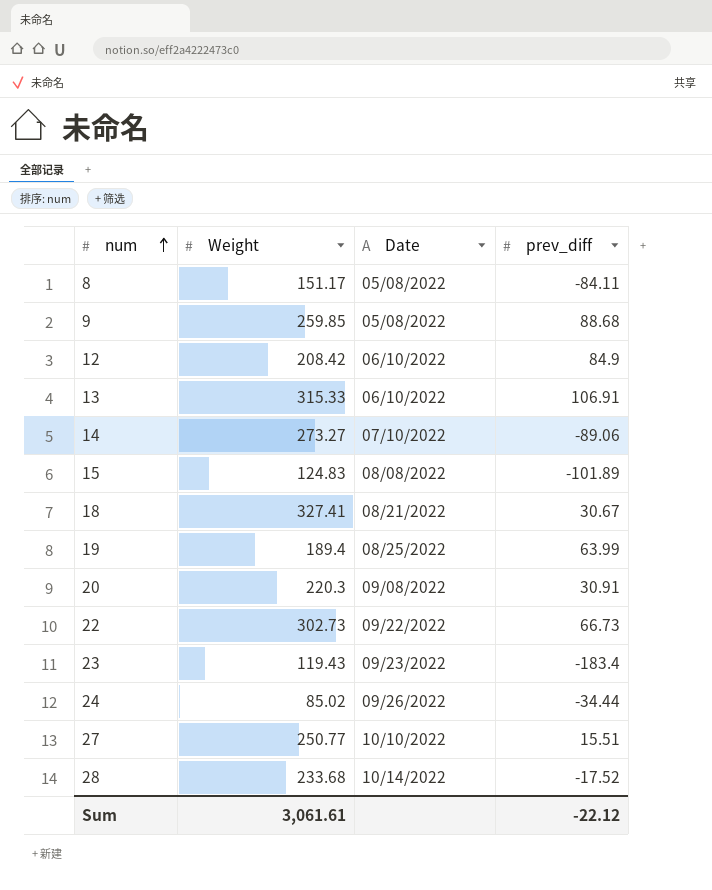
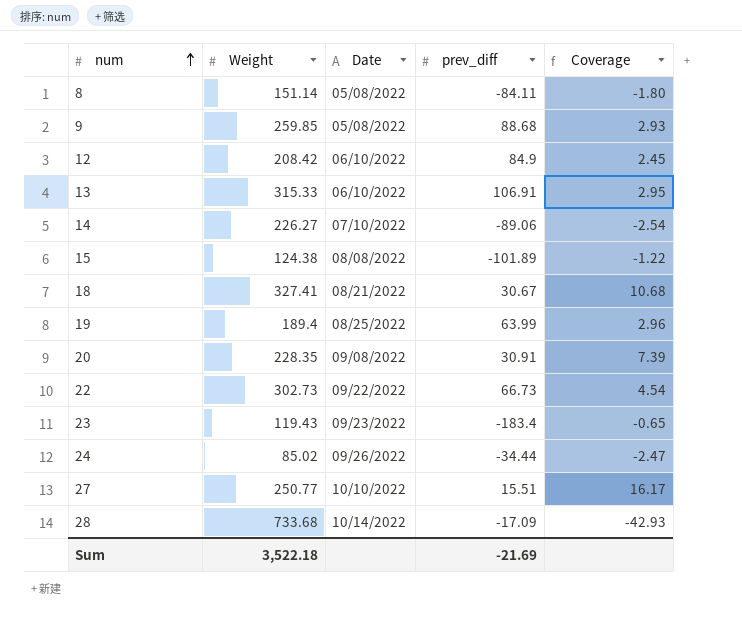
column Coverage | formula: none -> [Weight] / [prev_diff]
8 | Weight: 151.17 -> 151.14
14 | Weight: 273.27 -> 226.27
15 | Weight: 124.83 -> 124.38
20 | Weight: 220.3 -> 228.35
28 | Weight: 233.68 -> 733.68
28 | prev_diff: -17.52 -> -17.09
Sum | Weight: 3,061.61 -> 3,522.18
Sum | prev_diff: -22.12 -> -21.69

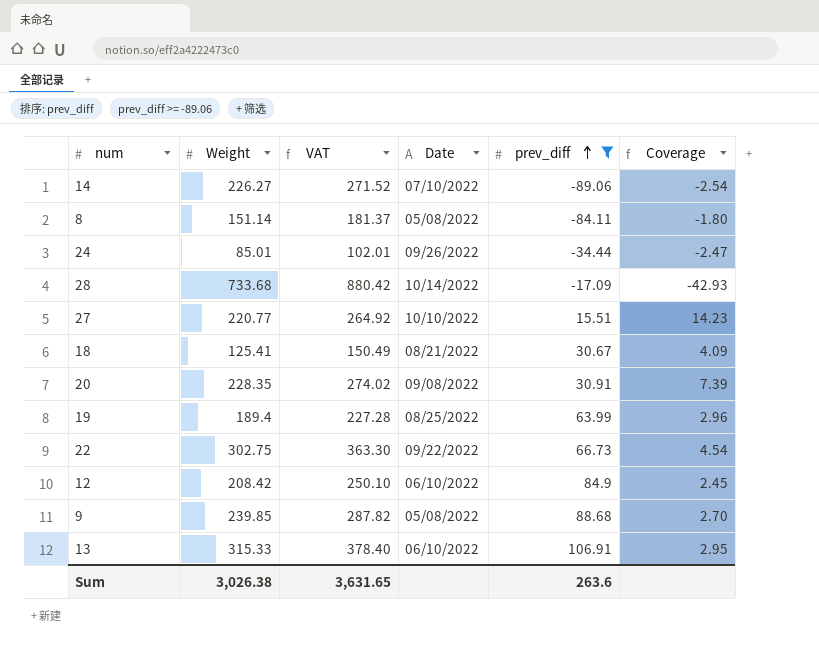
filter: none -> prev_diff >= -89.06
row order: num ascending -> prev_diff ascending
column VAT | formula: none -> [Weight] * 1.2
24 | Weight: 85.02 -> 85.01
27 | Weight: 250.77 -> 220.77
27 | Coverage: 16.17 -> 14.23
18 | Weight: 327.41 -> 125.41
18 | Coverage: 10.68 -> 4.09
22 | Weight: 302.73 -> 302.75
9 | Weight: 259.85 -> 239.85
9 | Coverage: 2.93 -> 2.70
Sum | Weight: 3,522.18 -> 3,026.38
Sum | prev_diff: -21.69 -> 263.6

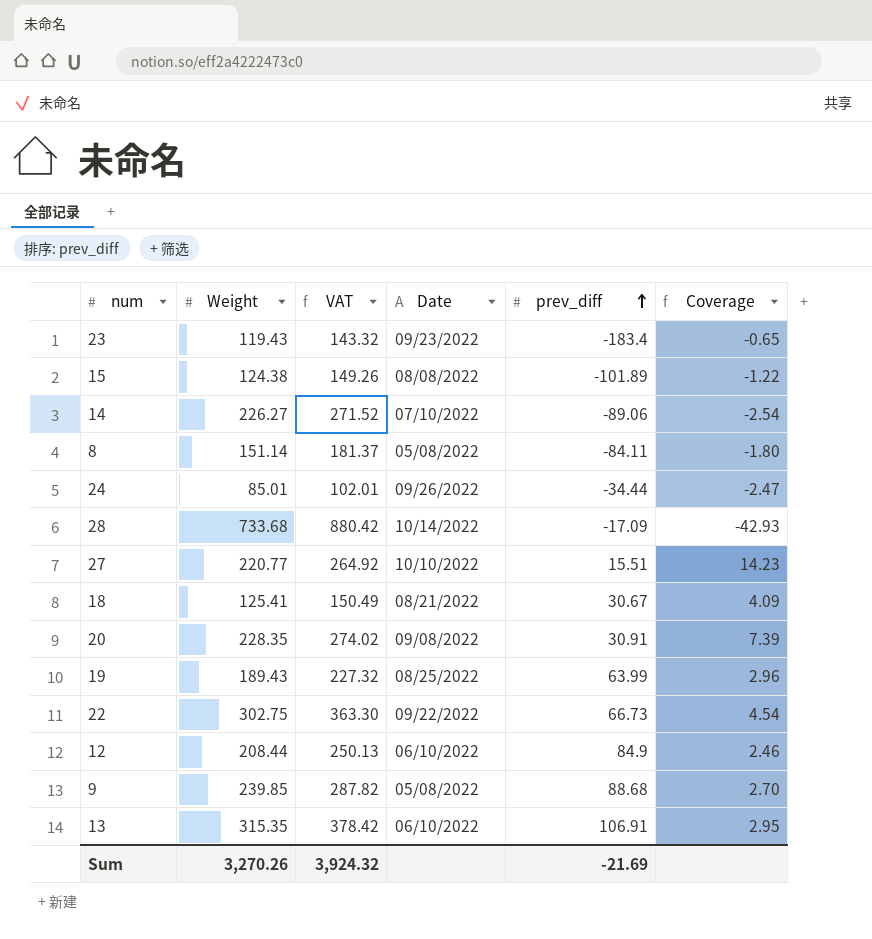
filter: prev_diff >= -89.06 -> none
19 | Weight: 189.4 -> 189.43
19 | VAT: 227.28 -> 227.32
12 | Weight: 208.42 -> 208.44
12 | VAT: 250.10 -> 250.13
12 | Coverage: 2.45 -> 2.46
13 | Weight: 315.33 -> 315.35
13 | VAT: 378.40 -> 378.42
Sum | Weight: 3,026.38 -> 3,270.26
Sum | VAT: 3,631.65 -> 3,924.32
Sum | prev_diff: 263.6 -> -21.69

